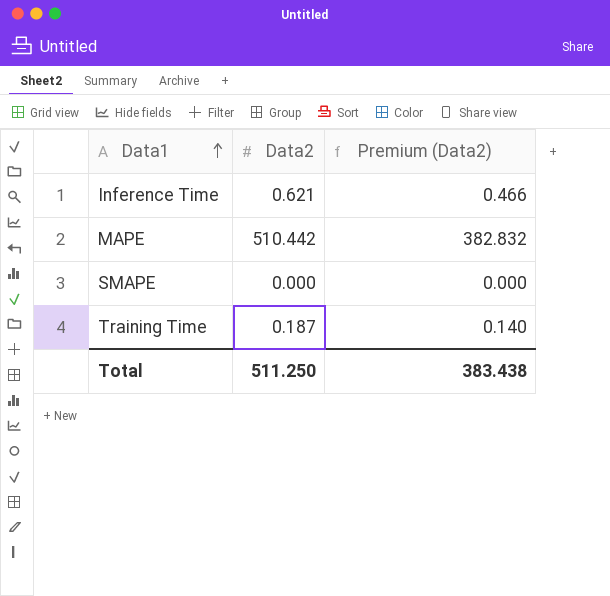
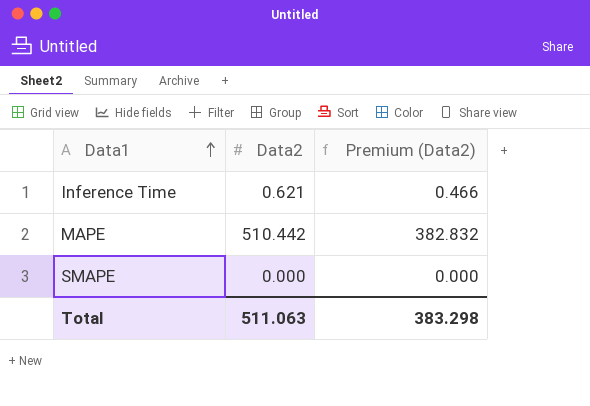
row Training Time: 0.187 | 0.140 -> none
Total | Data2: 511.250 -> 511.063
Total | Premium (Data2): 383.438 -> 383.298

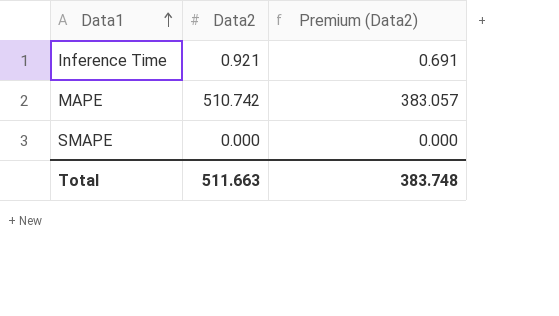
Inference Time | Data2: 0.621 -> 0.921
Inference Time | Premium (Data2): 0.466 -> 0.691
MAPE | Data2: 510.442 -> 510.742
MAPE | Premium (Data2): 382.832 -> 383.057
Total | Data2: 511.063 -> 511.663
Total | Premium (Data2): 383.298 -> 383.748

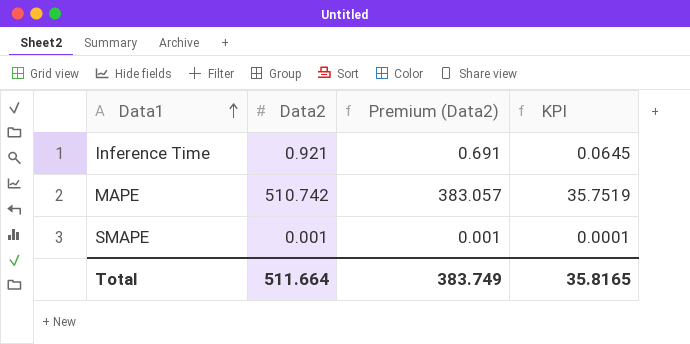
column KPI | formula: none -> [Data2] * 0.07
SMAPE | Data2: 0.000 -> 0.001
SMAPE | Premium (Data2): 0.000 -> 0.001
Total | Data2: 511.663 -> 511.664
Total | Premium (Data2): 383.748 -> 383.749

